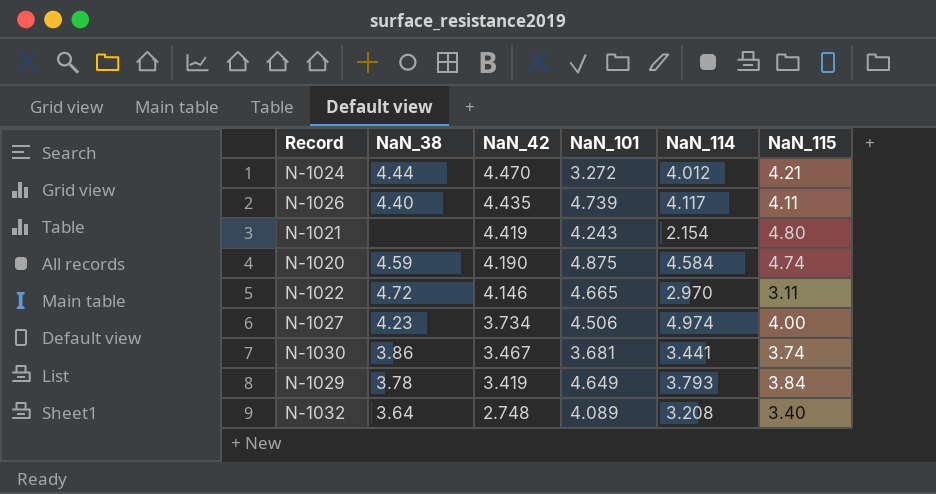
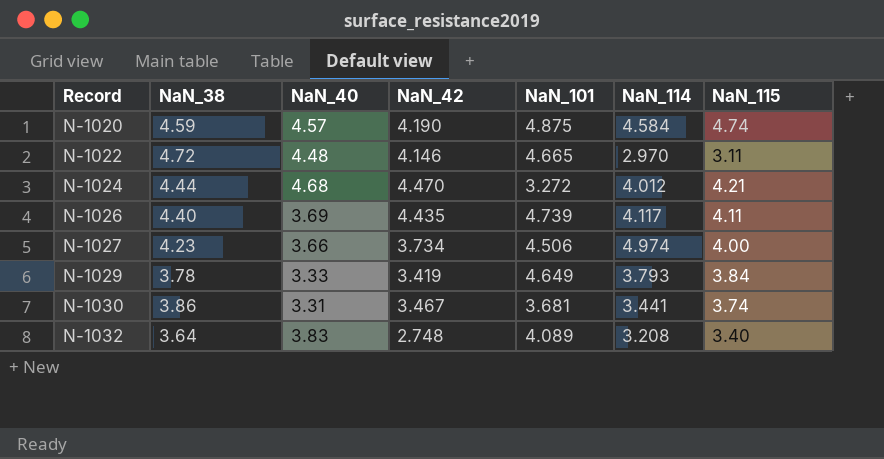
row order: NaN_42 descending -> Record ascending
column NaN_40 | position: none -> 3
row N-1021: none | 4.419 | 4.243 | 2.154 | 4.80 -> none

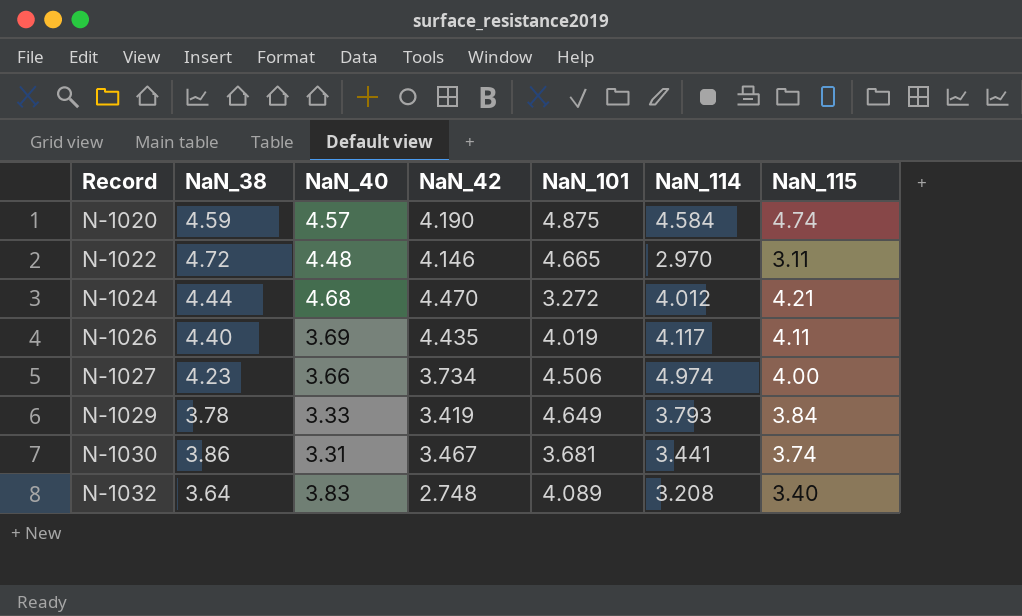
N-1026 | NaN_101: 4.739 -> 4.019

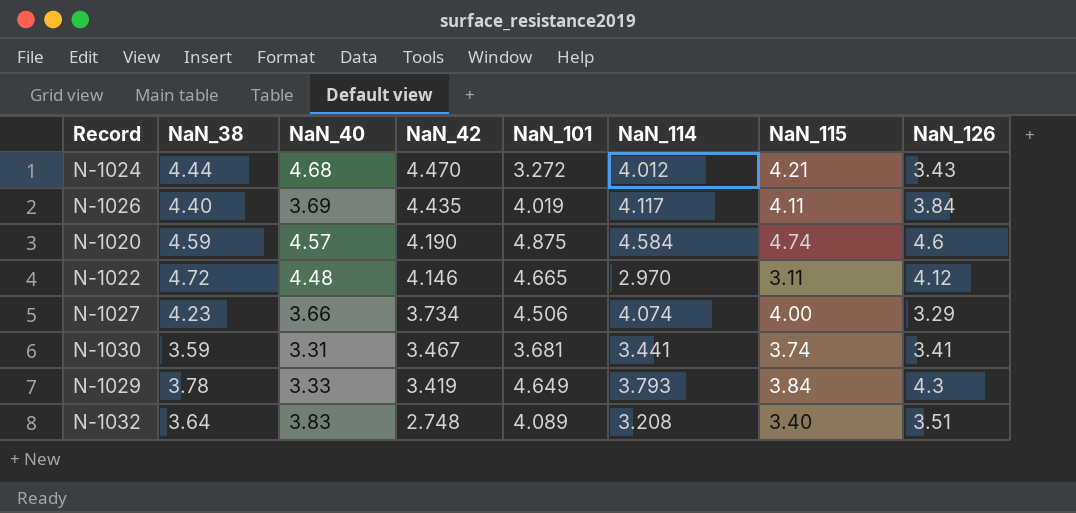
row order: Record ascending -> NaN_42 descending
column NaN_126 | position: none -> 8
N-1027 | NaN_114: 4.974 -> 4.074
N-1030 | NaN_38: 3.86 -> 3.59

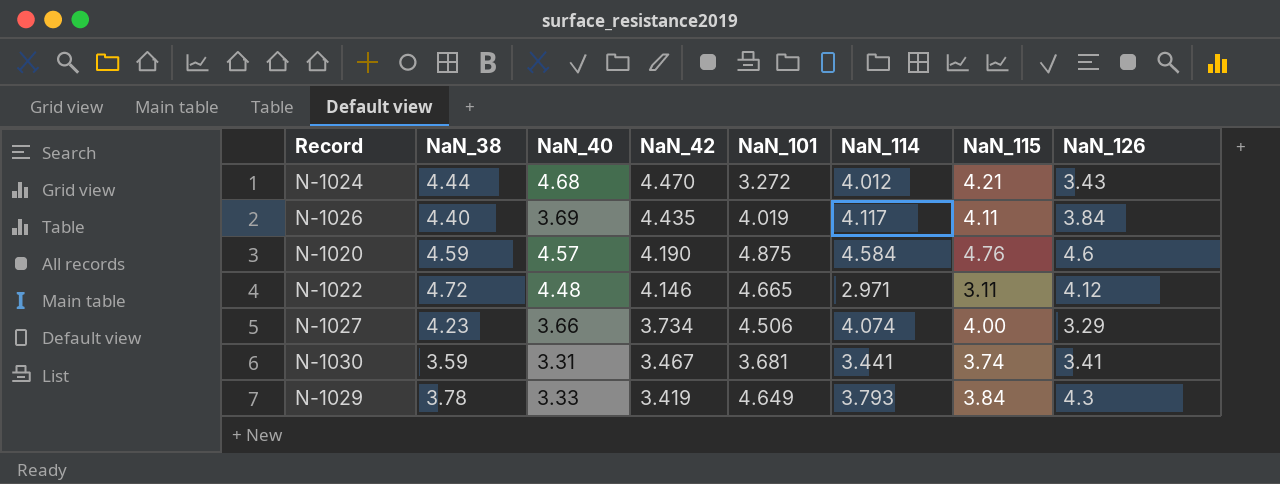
row N-1032: 3.64 | 3.83 | 2.748 | 4.089 | 3.208 | 3.40 | 3.51 -> none
N-1020 | NaN_115: 4.74 -> 4.76
N-1022 | NaN_114: 2.970 -> 2.971

